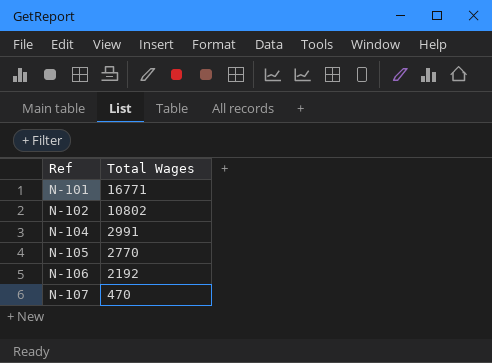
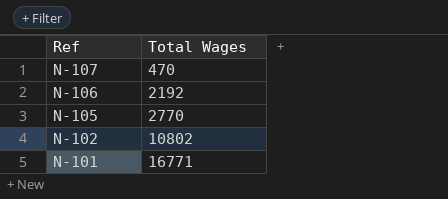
row order: Ref ascending -> Ref descending
row N-104: 2991 -> none

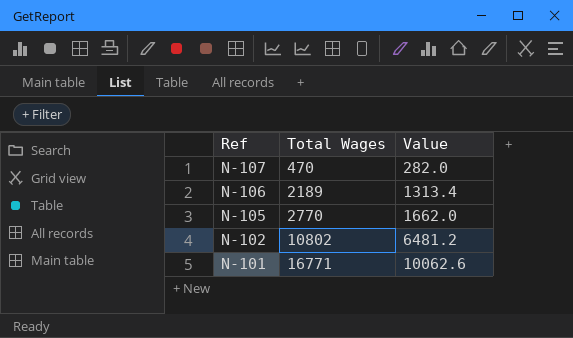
column Value | formula: none -> [Total Wages] * 0.6
N-106 | Total Wages: 2192 -> 2189

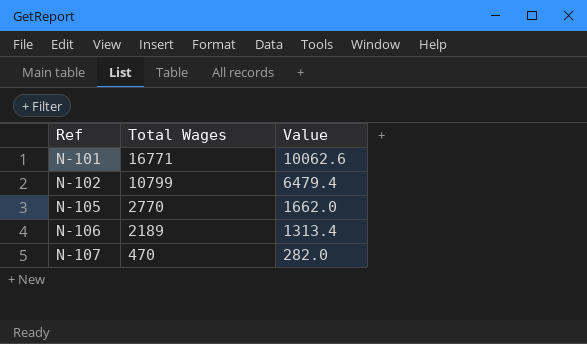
row order: Ref descending -> Ref ascending
N-102 | Total Wages: 10802 -> 10799
N-102 | Value: 6481.2 -> 6479.4

